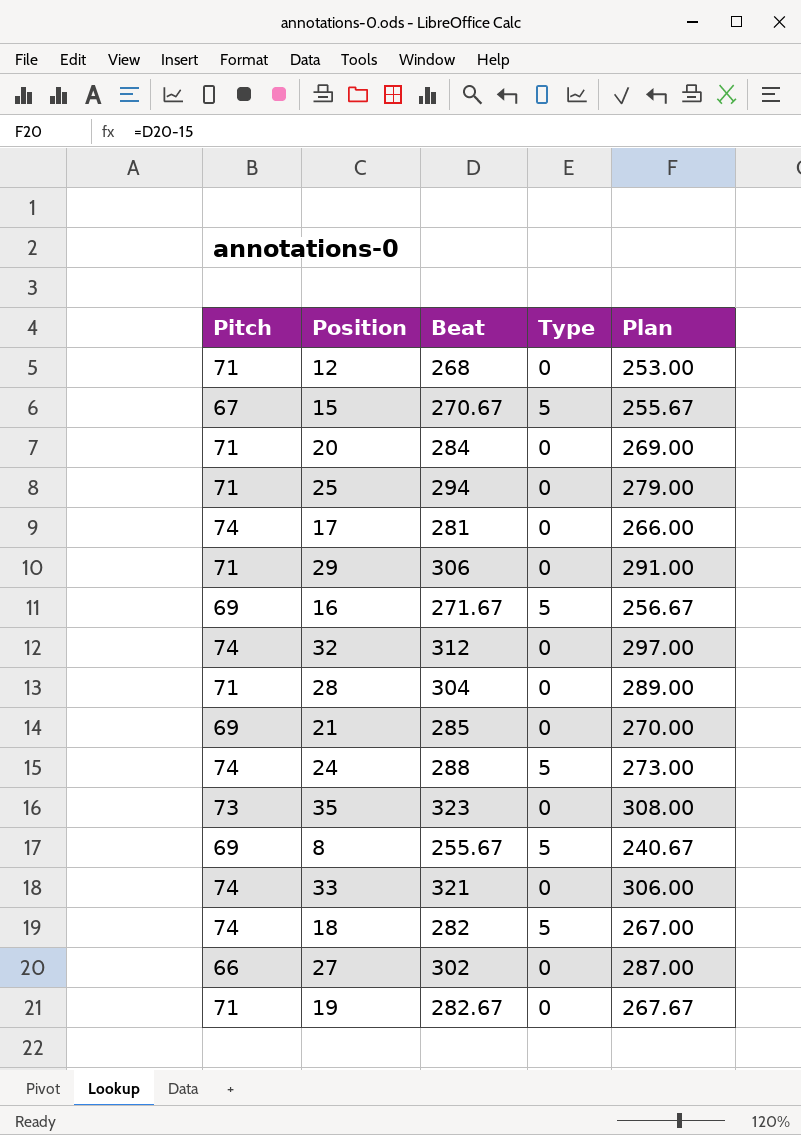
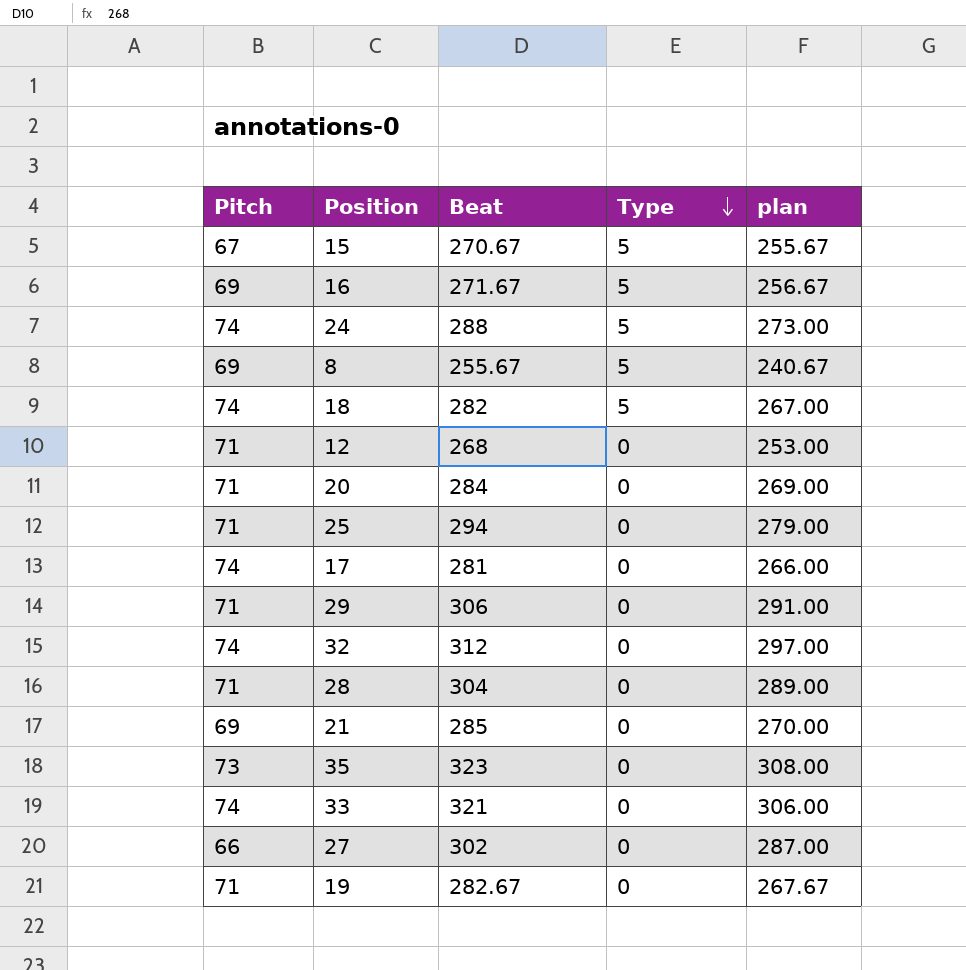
row order: none -> Type descending
column name: Plan -> plan

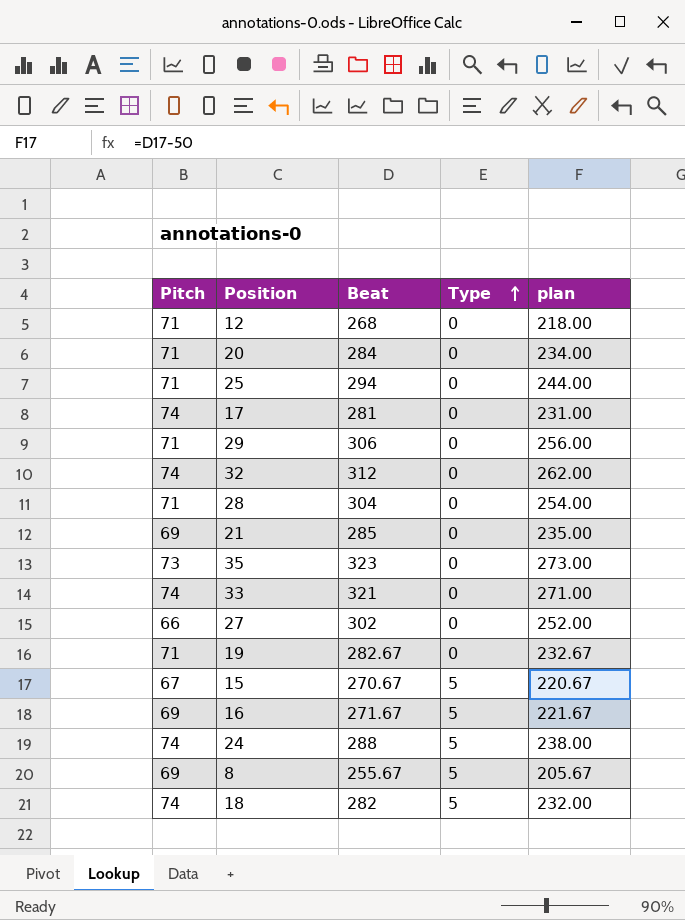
row order: Type descending -> Type ascending
column plan | formula: [Beat] - 15 -> [Beat] - 50

